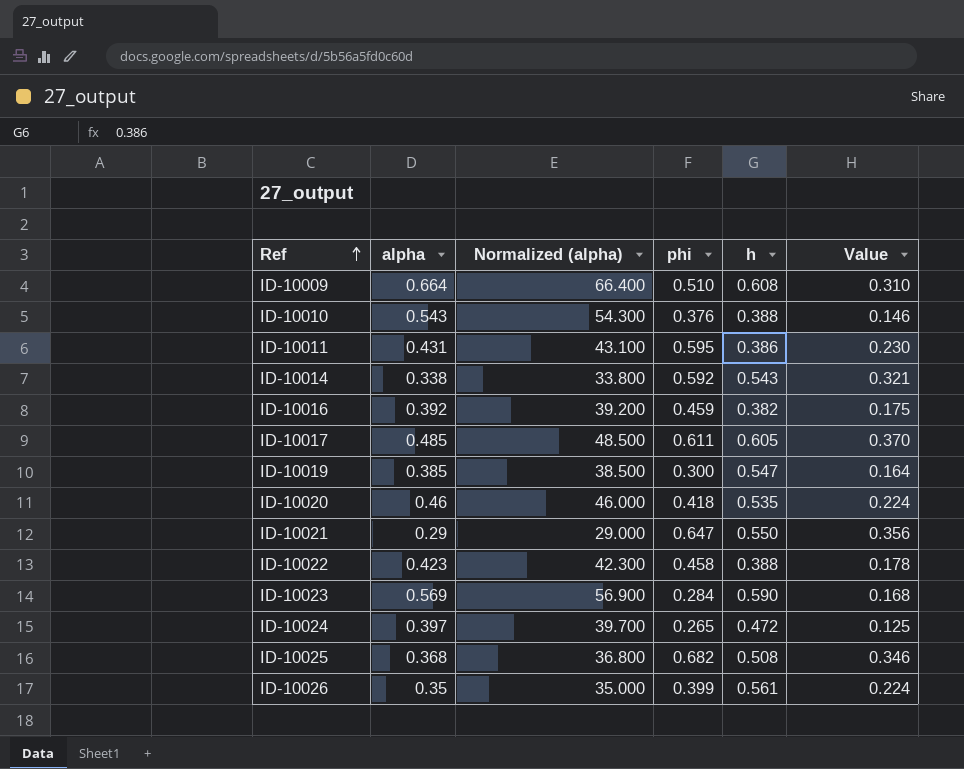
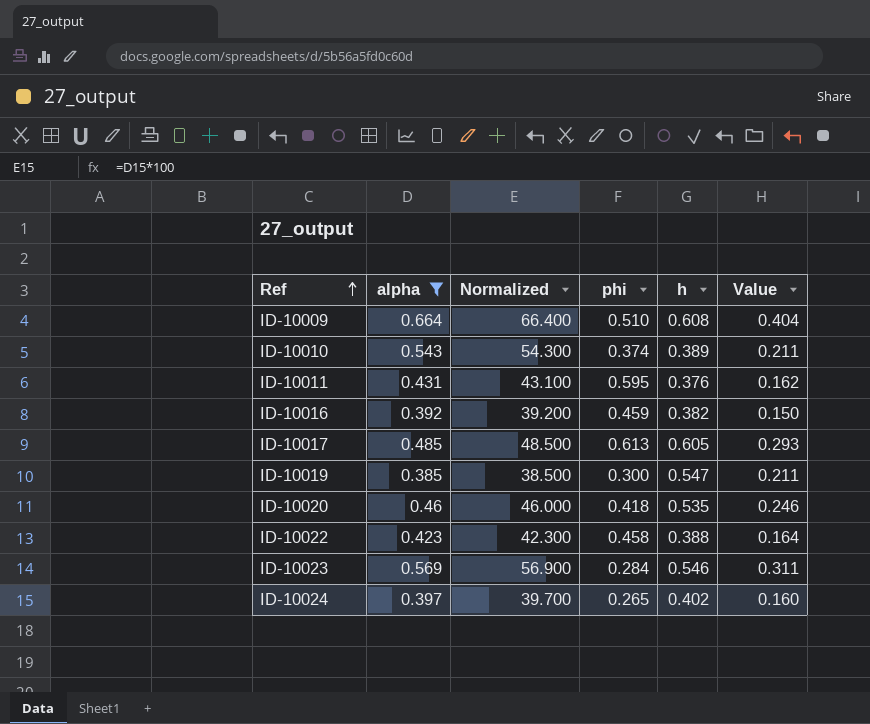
filter: none -> alpha >= 0.385
column name: Normalized (alpha) -> Normalized
column Value | formula: [phi] * [h] -> [alpha] * [h]
ID-10010 | phi: 0.376 -> 0.374
ID-10010 | h: 0.388 -> 0.389
ID-10011 | h: 0.386 -> 0.376
ID-10017 | phi: 0.611 -> 0.613
ID-10023 | h: 0.590 -> 0.546
ID-10024 | h: 0.472 -> 0.402

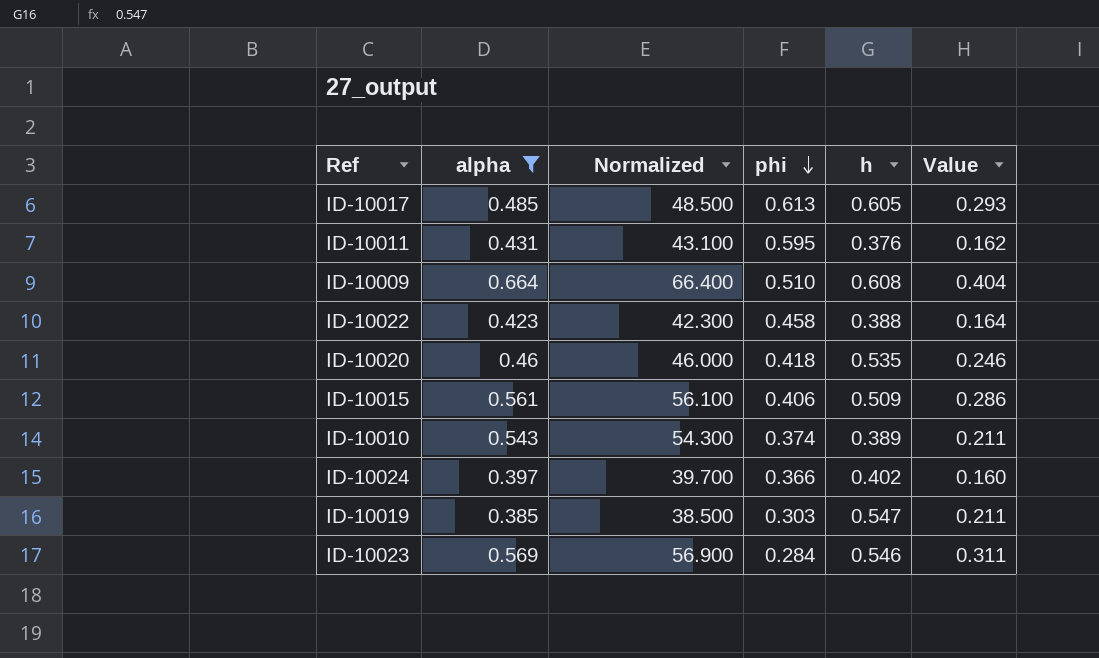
row order: Ref ascending -> phi descending
row ID-10016: 0.392 | 39.200 | 0.459 | 0.382 | 0.150 -> none
row ID-10015: none -> 0.561 | 56.100 | 0.406 | 0.509 | 0.286
ID-10024 | phi: 0.265 -> 0.366
ID-10019 | phi: 0.300 -> 0.303

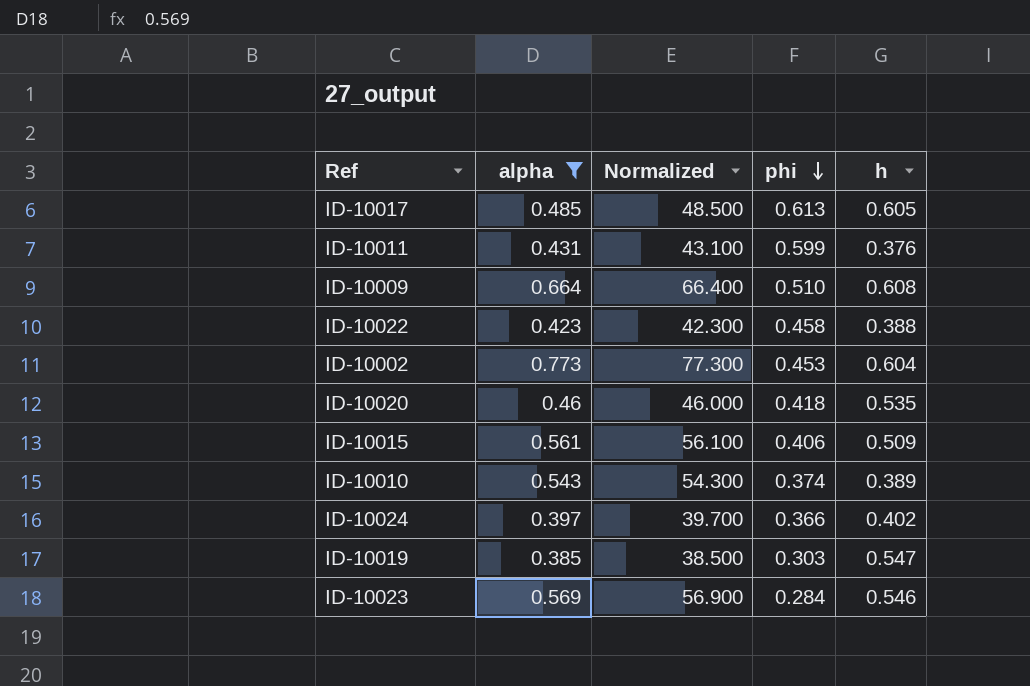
column Value | formula: [alpha] * [h] -> none
ID-10011 | phi: 0.595 -> 0.599
row ID-10002: none -> 0.773 | 77.300 | 0.453 | 0.604

